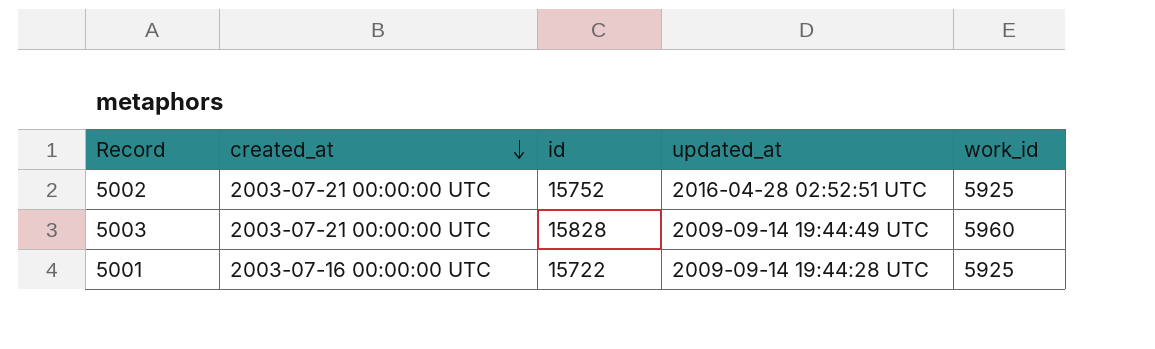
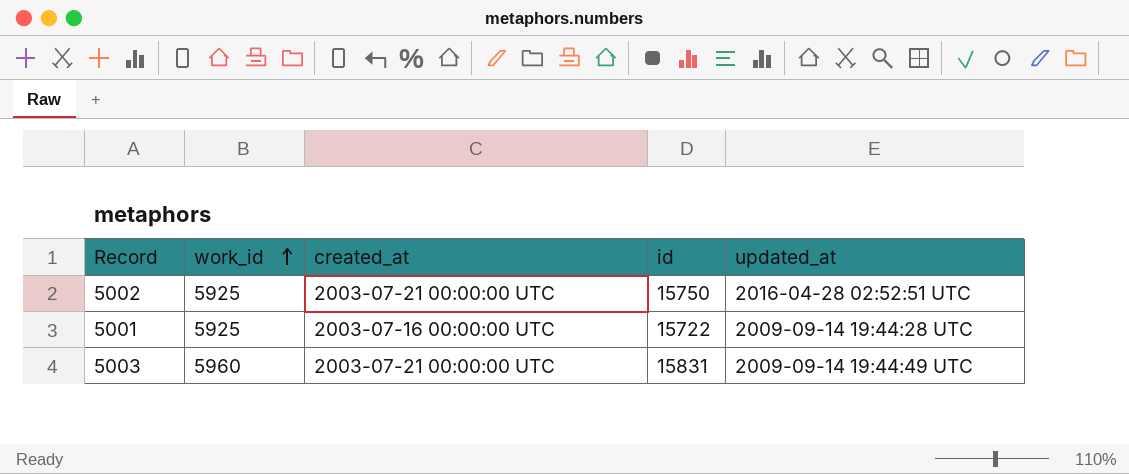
row order: created_at descending -> work_id ascending
column work_id | position: 5 -> 2
5002 | id: 15752 -> 15750
5003 | id: 15828 -> 15831

